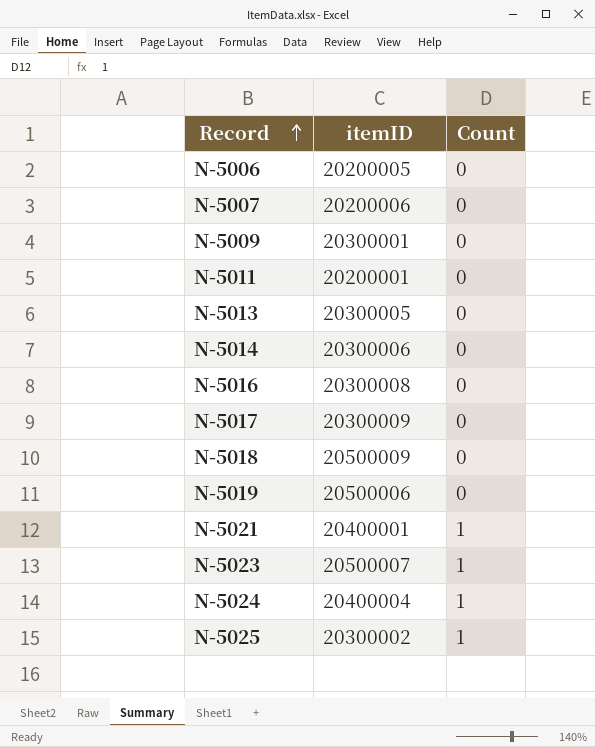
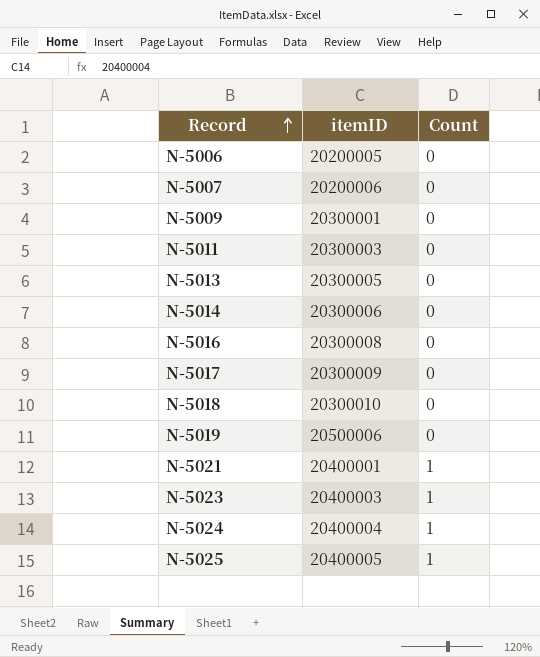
N-5011 | itemID: 20200001 -> 20300003
N-5018 | itemID: 20500009 -> 20300010
N-5023 | itemID: 20500007 -> 20400003
N-5025 | itemID: 20300002 -> 20400005

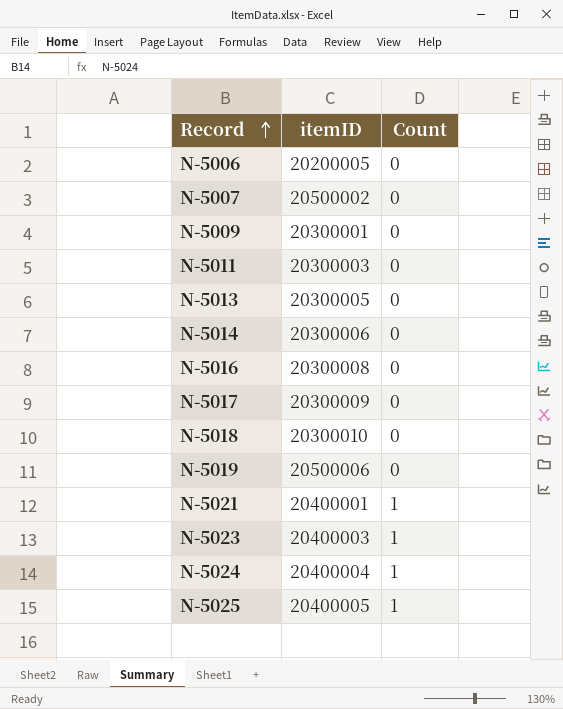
N-5007 | itemID: 20200006 -> 20500002

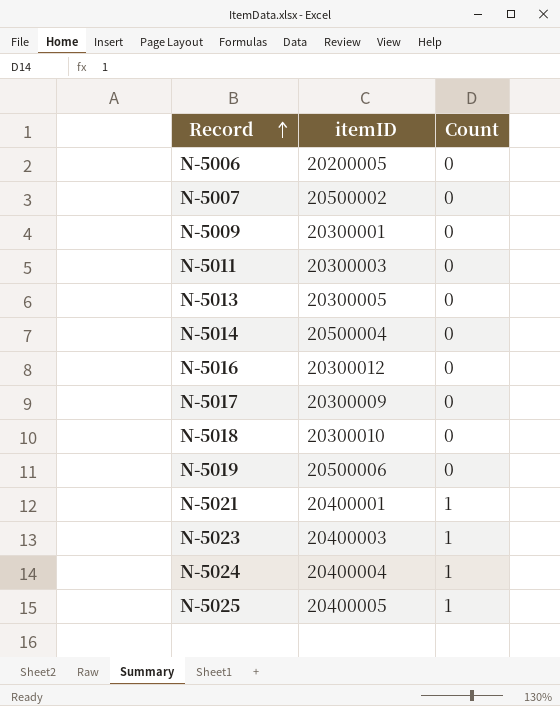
N-5014 | itemID: 20300006 -> 20500004
N-5016 | itemID: 20300008 -> 20300012

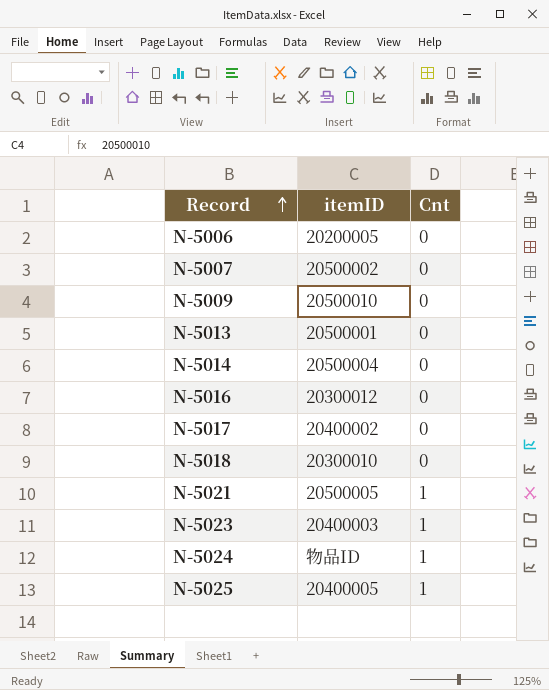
column name: Count -> Cnt
row N-5011: 20300003 | 0 -> none
row N-5019: 20500006 | 0 -> none
N-5009 | itemID: 20300001 -> 20500010
N-5013 | itemID: 20300005 -> 20500001
N-5017 | itemID: 20300009 -> 20400002
N-5021 | itemID: 20400001 -> 20500005
N-5024 | itemID: 20400004 -> 物品ID

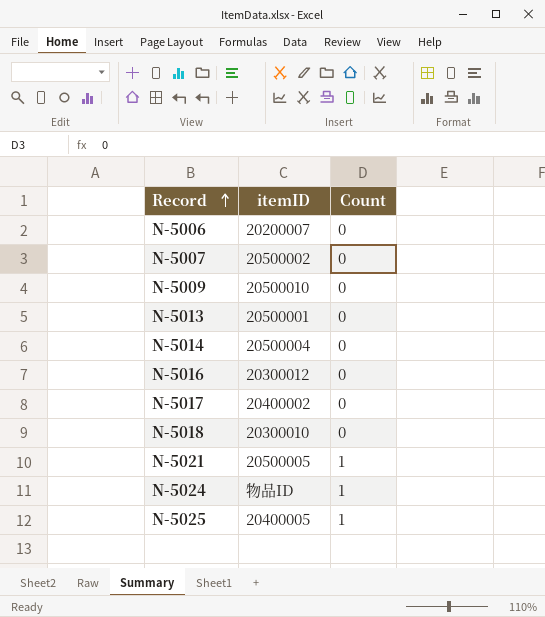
column name: Cnt -> Count
row N-5023: 20400003 | 1 -> none
N-5006 | itemID: 20200005 -> 20200007

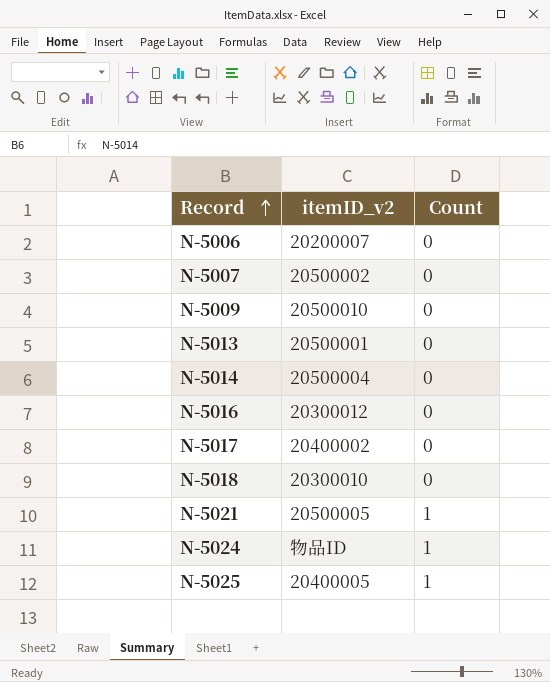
column name: itemID -> itemID_v2

